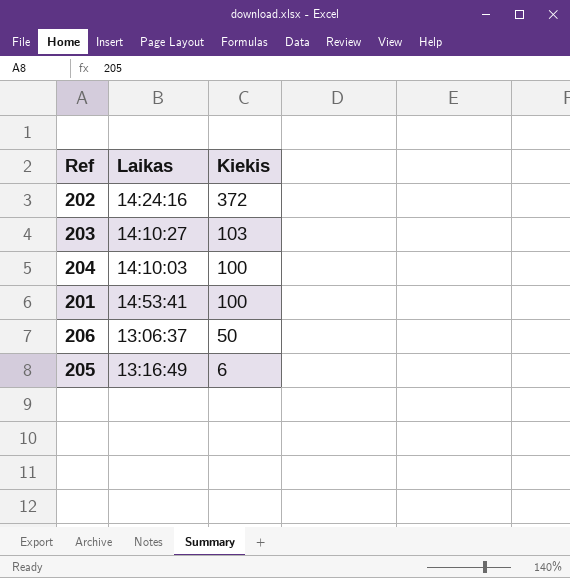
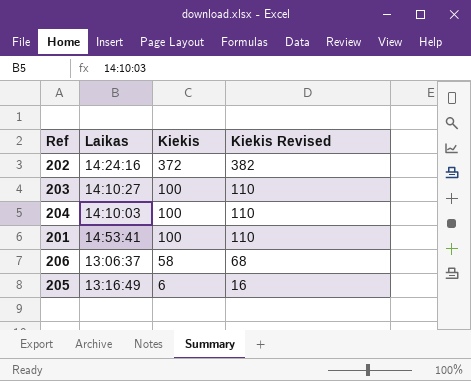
column Kiekis Revised | formula: none -> [Kiekis] + 10
203 | Kiekis: 103 -> 100
206 | Kiekis: 50 -> 58

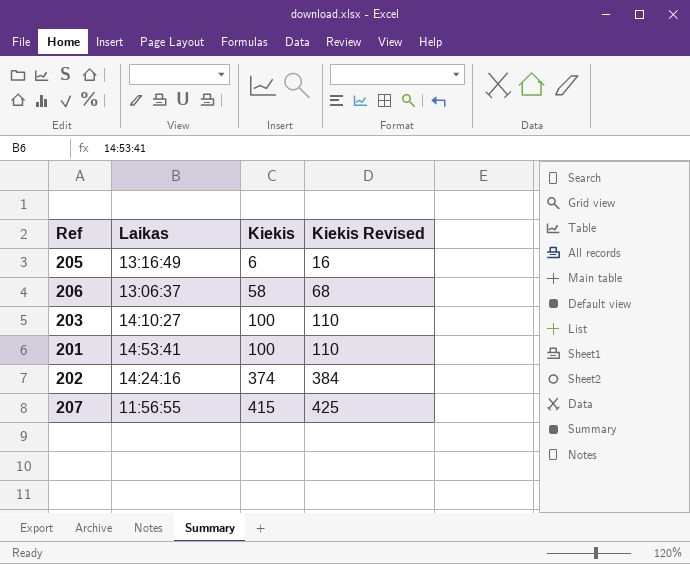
row order: Kiekis descending -> Kiekis ascending
row 204: 14:10:03 | 100 | 110 -> none
202 | Kiekis: 372 -> 374
202 | Kiekis Revised: 382 -> 384
row 207: none -> 11:56:55 | 415 | 425

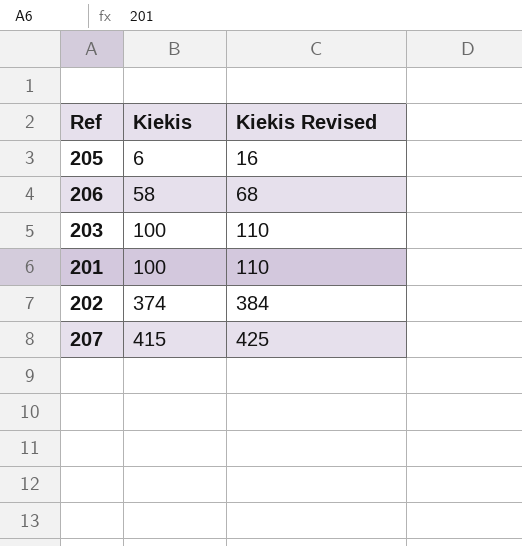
column Laikas | position: 2 -> none

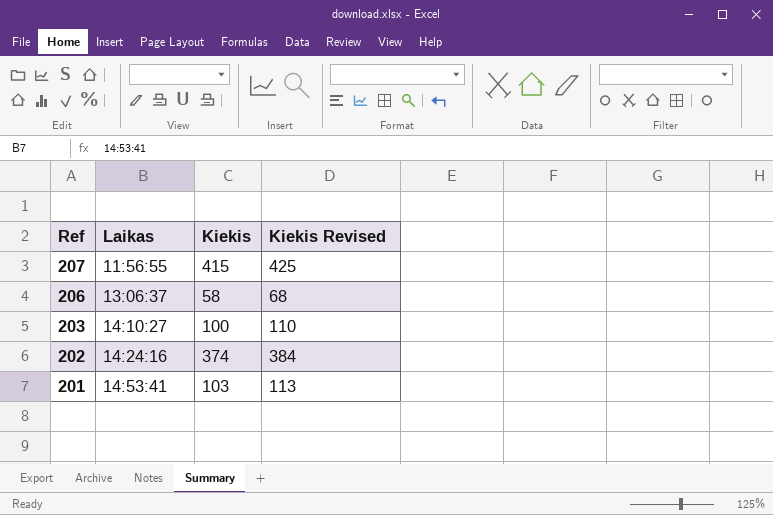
row order: Kiekis ascending -> Ref descending
column Laikas | position: none -> 2
row 205: 6 | 16 -> none
201 | Kiekis: 100 -> 103
201 | Kiekis Revised: 110 -> 113

